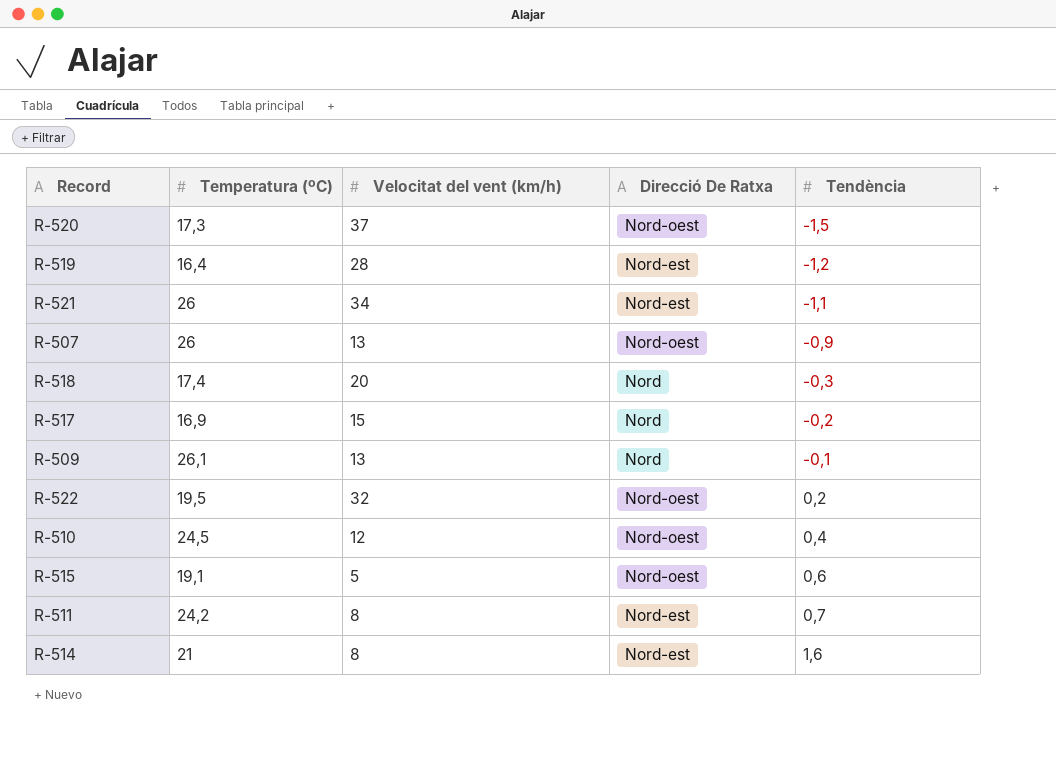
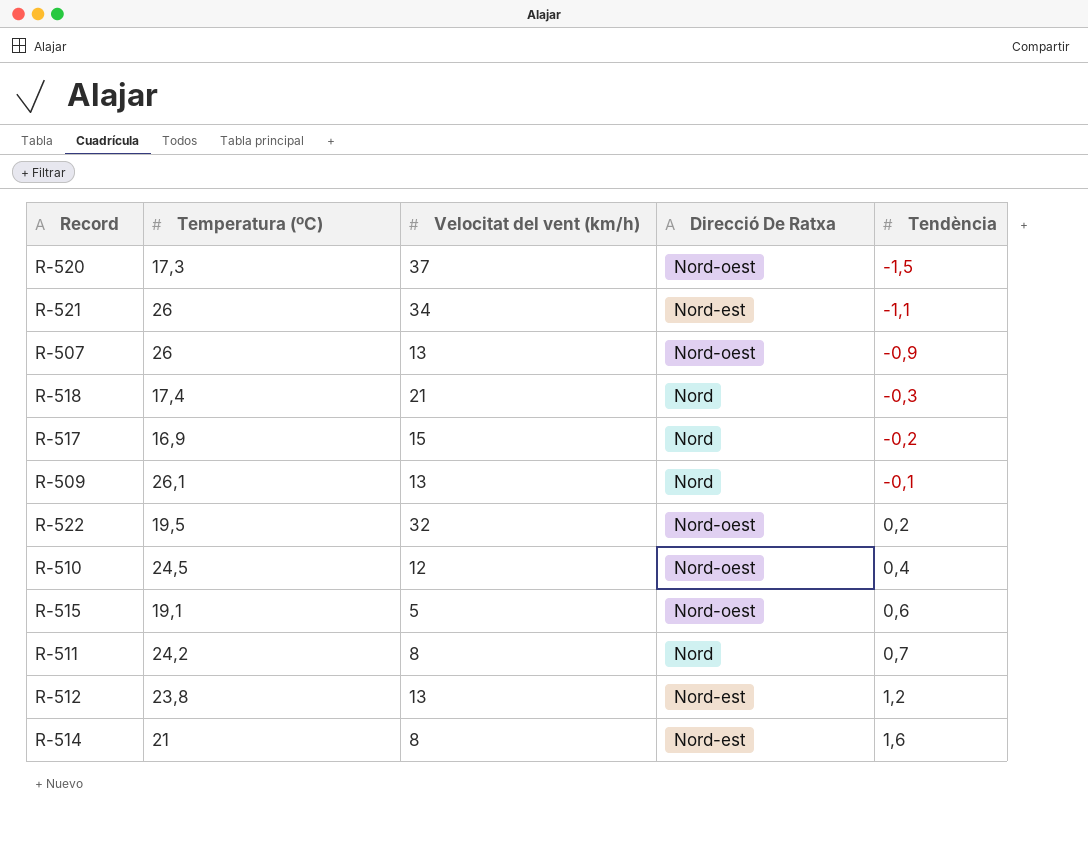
row R-519: 16,4 | 28 | Nord-est | -1,2 -> none
R-518 | Velocitat del vent (km/h): 20 -> 21
R-511 | Direcció De Ratxa: Nord-est -> Nord
row R-512: none -> 23,8 | 13 | Nord-est | 1,2

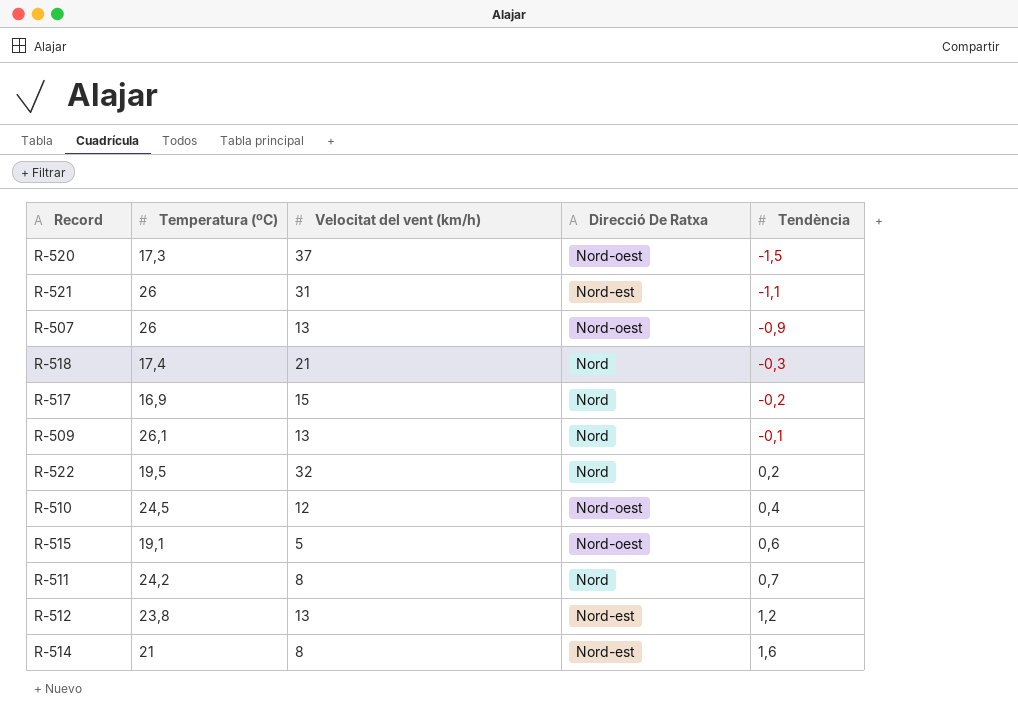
R-521 | Velocitat del vent (km/h): 34 -> 31
R-522 | Direcció De Ratxa: Nord-oest -> Nord

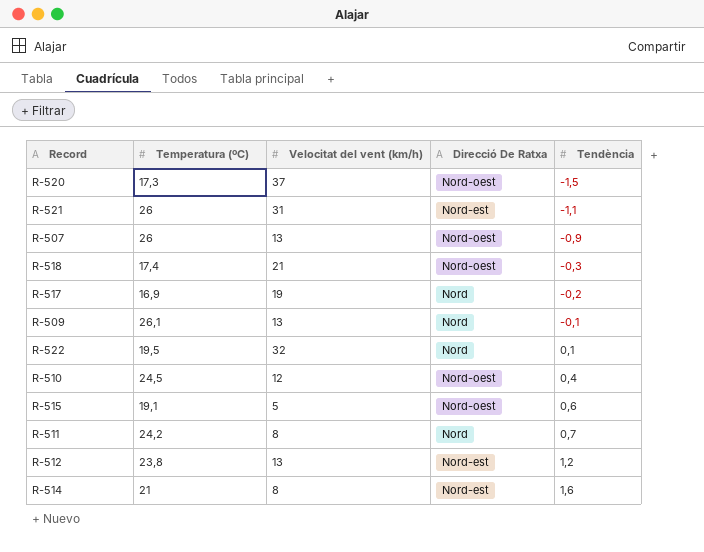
R-518 | Direcció De Ratxa: Nord -> Nord-oest
R-517 | Velocitat del vent (km/h): 15 -> 19
R-522 | Tendència: 0,2 -> 0,1

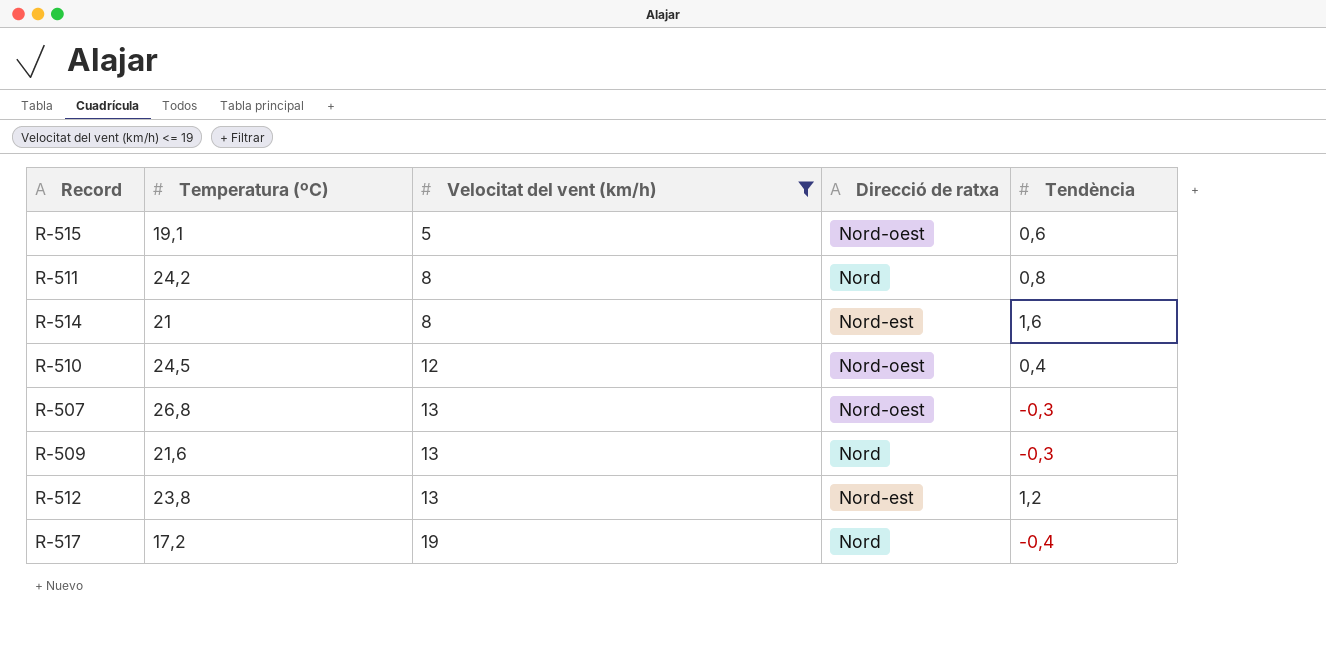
filter: none -> Velocitat del vent (km/h) <= 19
row order: Tendència ascending -> Velocitat del vent (km/h) ascending
column name: Direcció De Ratxa -> Direcció de ratxa
R-511 | Tendència: 0,7 -> 0,8
R-507 | Temperatura (ºC): 26 -> 26,8
R-507 | Tendència: -0,9 -> -0,3
R-509 | Temperatura (ºC): 26,1 -> 21,6
R-509 | Tendència: -0,1 -> -0,3
R-517 | Temperatura (ºC): 16,9 -> 17,2
R-517 | Tendència: -0,2 -> -0,4

